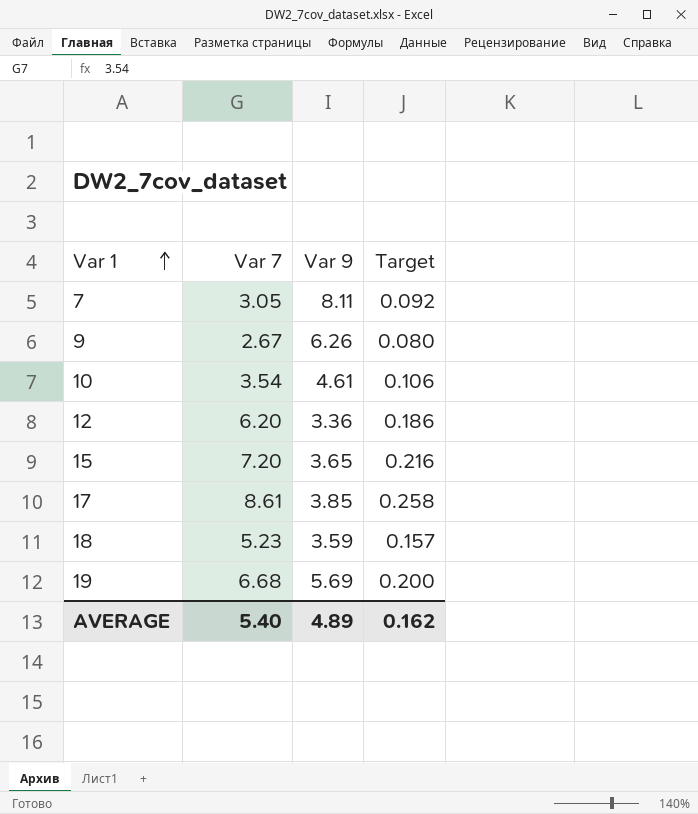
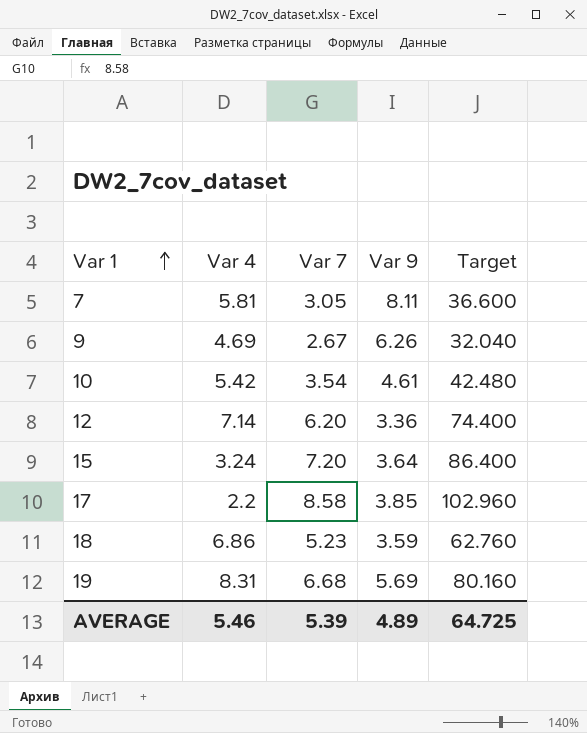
column Var 4 | position: none -> 2
column Target | formula: [Var 7] * 0.03 -> [Var 7] * 12
15 | Var 9: 3.65 -> 3.64
17 | Var 7: 8.61 -> 8.58
AVERAGE | Var 7: 5.40 -> 5.39
AVERAGE | Target: 0.162 -> 64.725

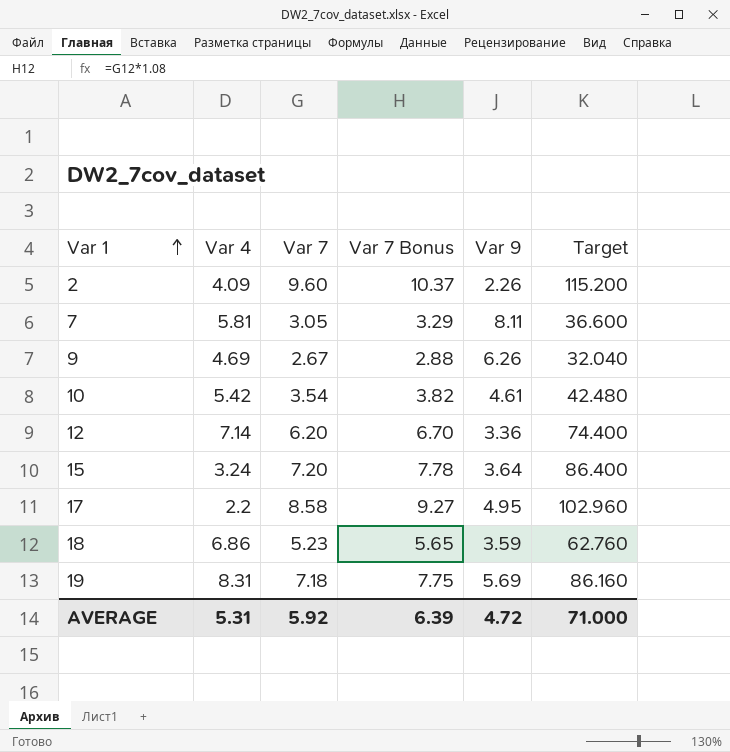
column Var 7 Bonus | formula: none -> [Var 7] * 1.08
row 2: none -> 4.09 | 9.60 | 10.37 | 2.26 | 115.200
17 | Var 9: 3.85 -> 4.95
19 | Var 7: 6.68 -> 7.18
19 | Target: 80.160 -> 86.160
AVERAGE | Var 4: 5.46 -> 5.31
AVERAGE | Var 7: 5.39 -> 5.92
AVERAGE | Var 9: 4.89 -> 4.72
AVERAGE | Target: 64.725 -> 71.000

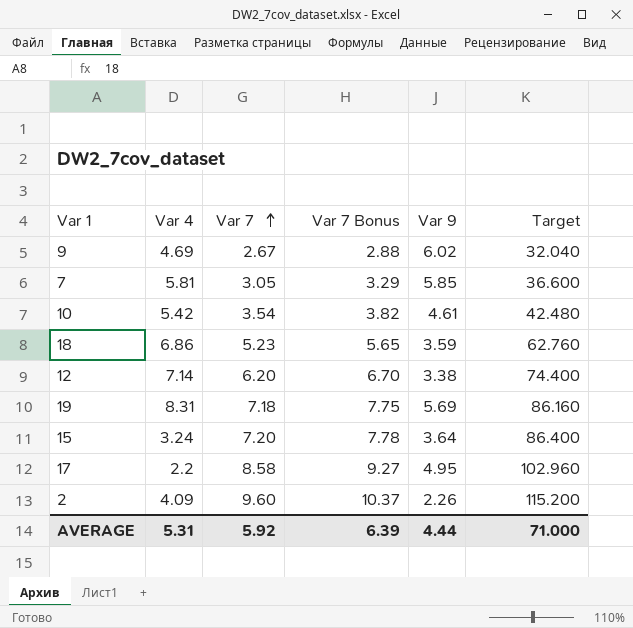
row order: Var 1 ascending -> Var 7 ascending
9 | Var 9: 6.26 -> 6.02
7 | Var 9: 8.11 -> 5.85
12 | Var 9: 3.36 -> 3.38
AVERAGE | Var 9: 4.72 -> 4.44

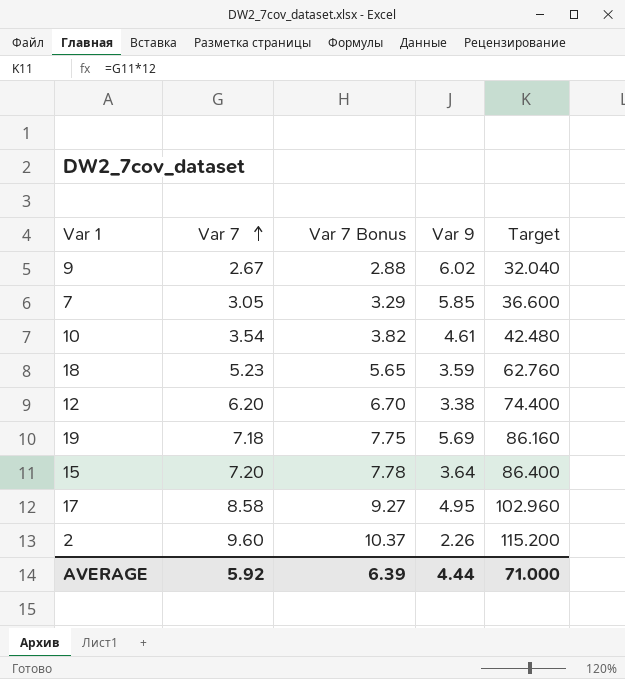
column Var 4 | position: 2 -> none

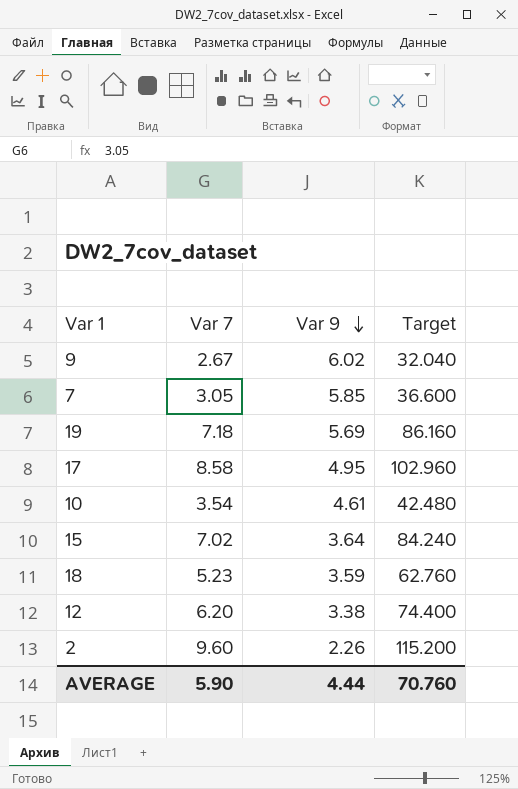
row order: Var 7 ascending -> Var 9 descending
column Var 7 Bonus | formula: [Var 7] * 1.08 -> none
15 | Var 7: 7.20 -> 7.02
15 | Target: 86.400 -> 84.240
AVERAGE | Var 7: 5.92 -> 5.90
AVERAGE | Target: 71.000 -> 70.760

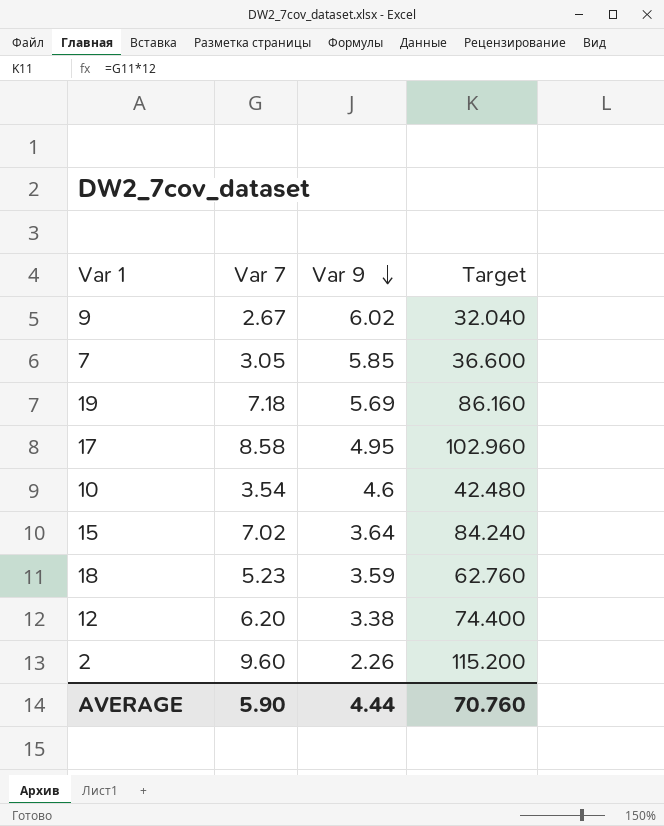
10 | Var 9: 4.61 -> 4.6

